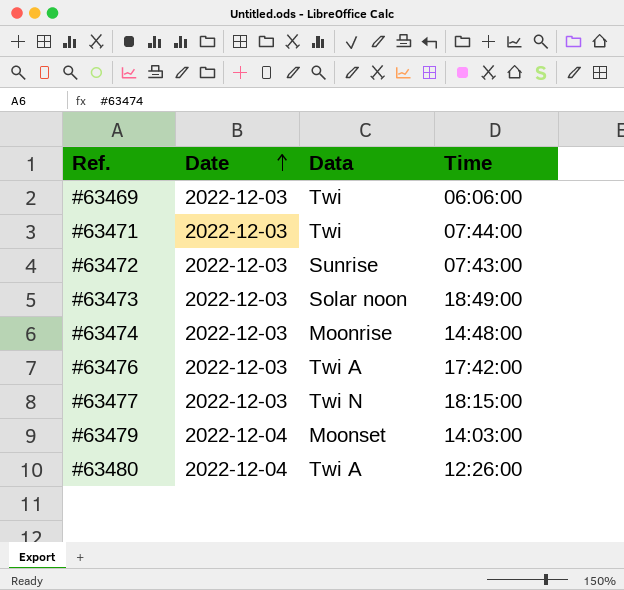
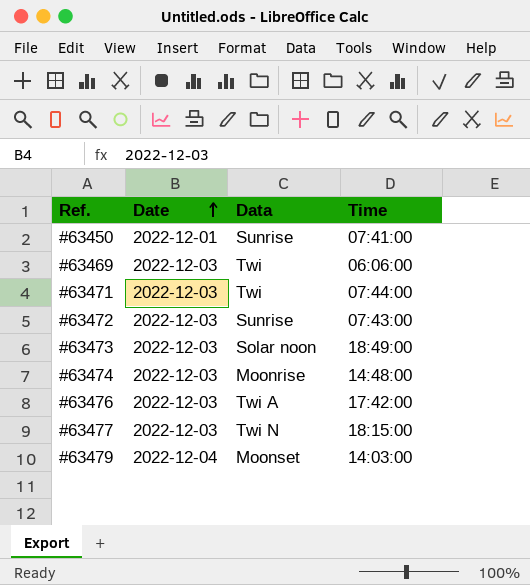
row #63480: 2022-12-04 | Twi A | 12:26:00 -> none
row #63450: none -> 2022-12-01 | Sunrise | 07:41:00

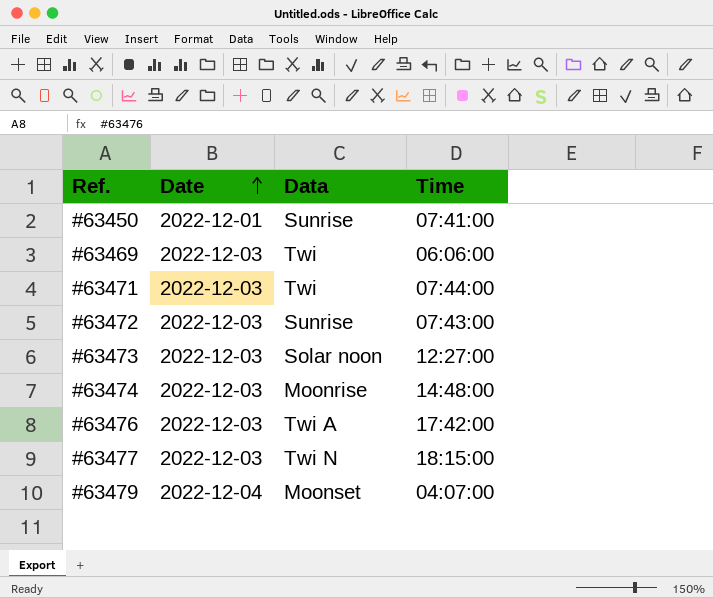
#63473 | Time: 18:49:00 -> 12:27:00
#63479 | Time: 14:03:00 -> 04:07:00

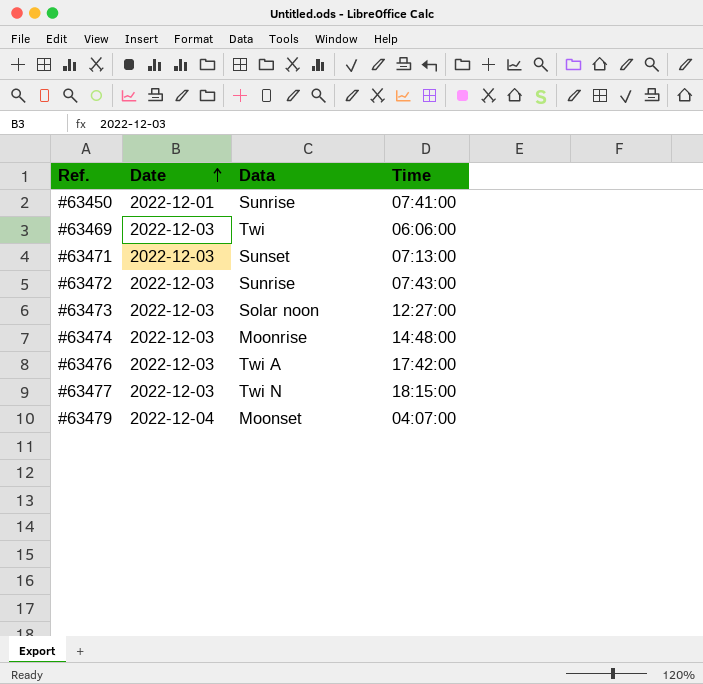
#63471 | Data: Twi -> Sunset
#63471 | Time: 07:44:00 -> 07:13:00

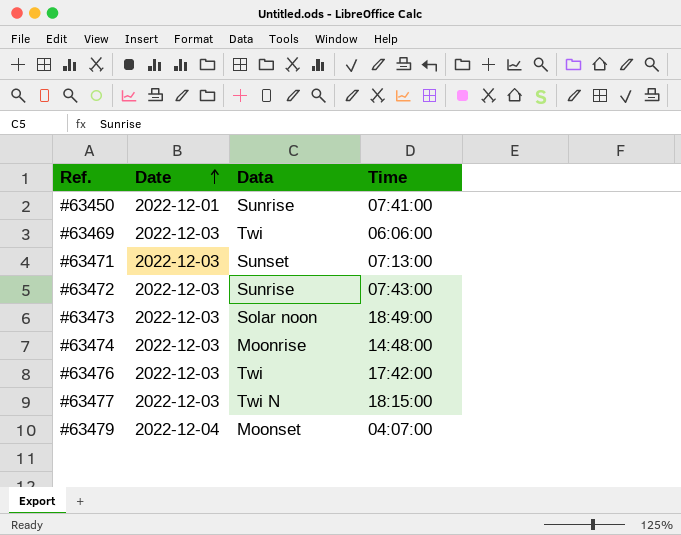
#63473 | Time: 12:27:00 -> 18:49:00
#63476 | Data: Twi A -> Twi

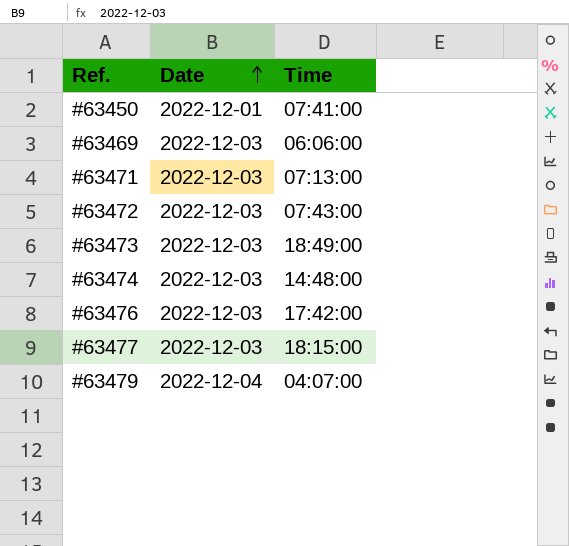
column Data | position: 3 -> none

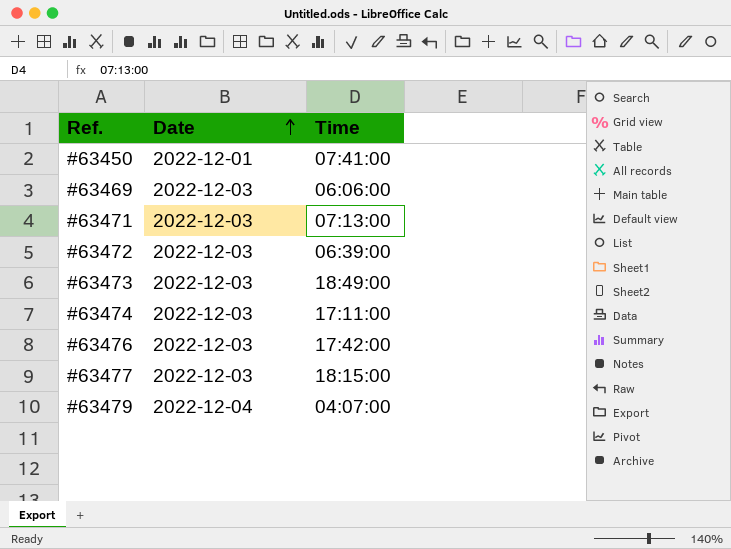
#63472 | Time: 07:43:00 -> 06:39:00
#63474 | Time: 14:48:00 -> 17:11:00

